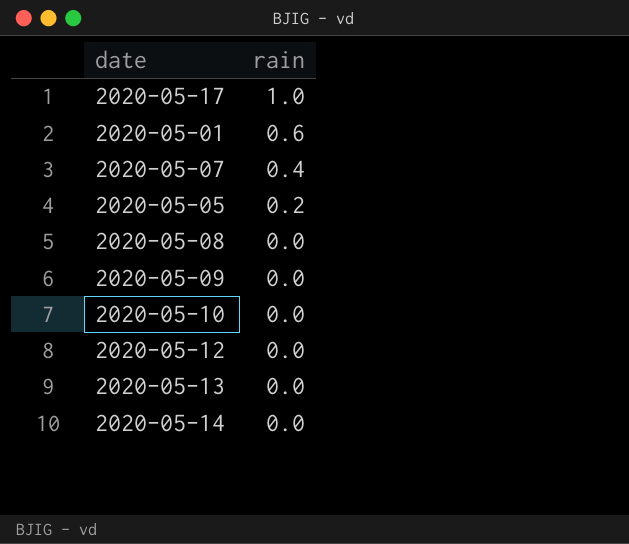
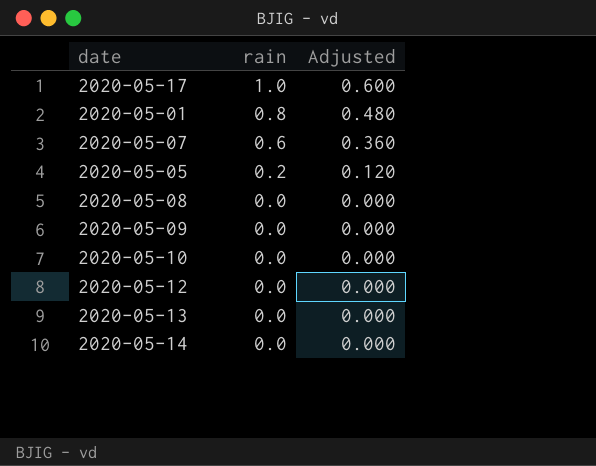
column Adjusted | formula: none -> [rain] * 0.6
2020-05-01 | rain: 0.6 -> 0.8
2020-05-07 | rain: 0.4 -> 0.6

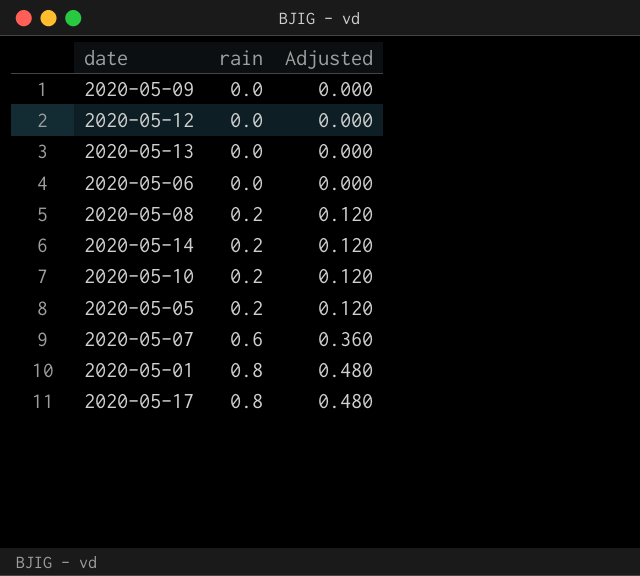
row order: rain descending -> rain ascending
row 2020-05-06: none -> 0.0 | 0.000
2020-05-08 | rain: 0.0 -> 0.2
2020-05-08 | Adjusted: 0.000 -> 0.120
2020-05-14 | rain: 0.0 -> 0.2
2020-05-14 | Adjusted: 0.000 -> 0.120
2020-05-10 | rain: 0.0 -> 0.2
2020-05-10 | Adjusted: 0.000 -> 0.120
2020-05-17 | rain: 1.0 -> 0.8
2020-05-17 | Adjusted: 0.600 -> 0.480

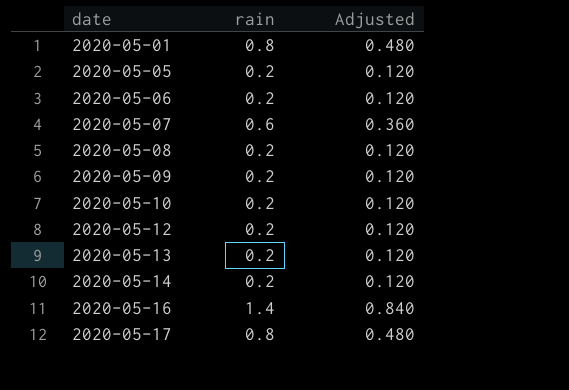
row order: rain ascending -> date ascending
2020-05-06 | rain: 0.0 -> 0.2
2020-05-06 | Adjusted: 0.000 -> 0.120
2020-05-09 | rain: 0.0 -> 0.2
2020-05-09 | Adjusted: 0.000 -> 0.120
2020-05-12 | rain: 0.0 -> 0.2
2020-05-12 | Adjusted: 0.000 -> 0.120
2020-05-13 | rain: 0.0 -> 0.2
2020-05-13 | Adjusted: 0.000 -> 0.120
row 2020-05-16: none -> 1.4 | 0.840

